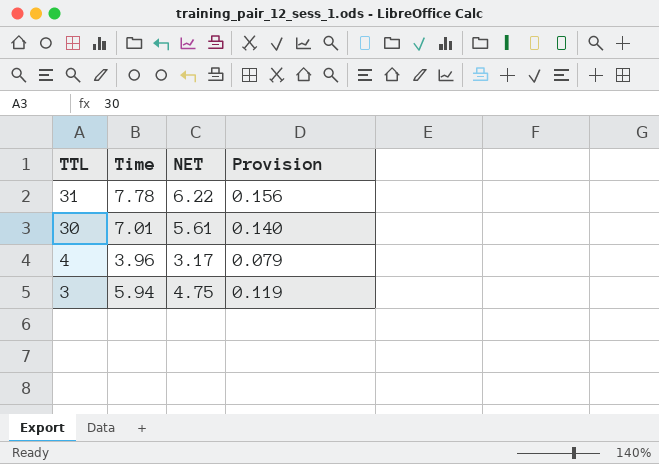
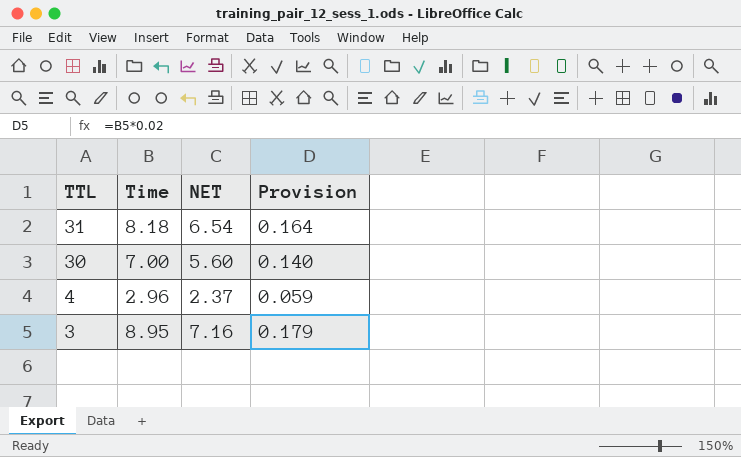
31 | Time: 7.78 -> 8.18
31 | NET: 6.22 -> 6.54
31 | Provision: 0.156 -> 0.164
30 | Time: 7.01 -> 7.00
30 | NET: 5.61 -> 5.60
4 | Time: 3.96 -> 2.96
4 | NET: 3.17 -> 2.37
4 | Provision: 0.079 -> 0.059
3 | Time: 5.94 -> 8.95
3 | NET: 4.75 -> 7.16
3 | Provision: 0.119 -> 0.179

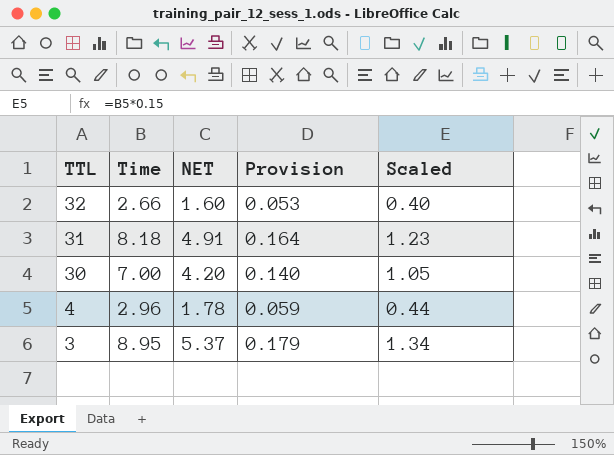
column NET | formula: [Time] * 0.8 -> [Time] * 0.6
column Scaled | formula: none -> [Time] * 0.15
row 32: none -> 2.66 | 1.60 | 0.053 | 0.40

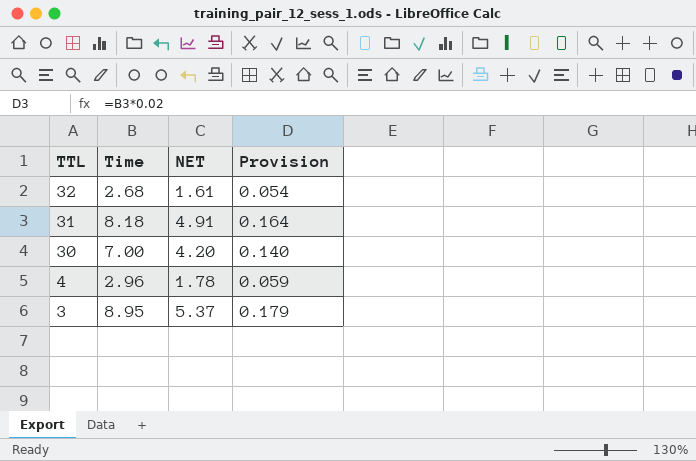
column Scaled | formula: [Time] * 0.15 -> none
32 | Time: 2.66 -> 2.68
32 | NET: 1.60 -> 1.61
32 | Provision: 0.053 -> 0.054

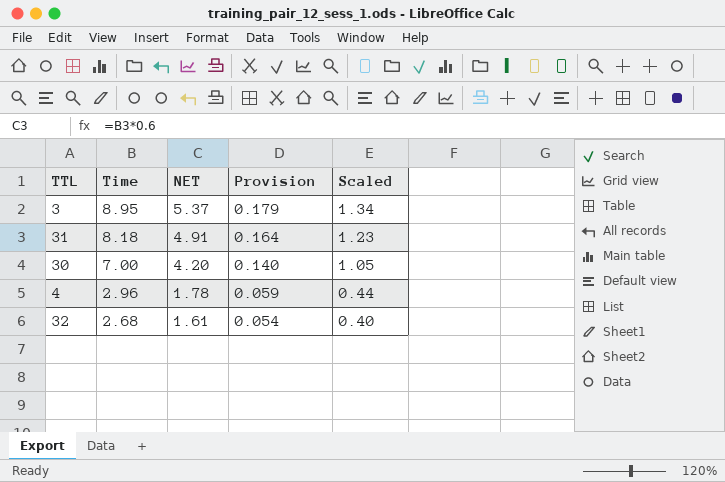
row order: TTL descending -> Time descending
column Scaled | formula: none -> [Time] * 0.15

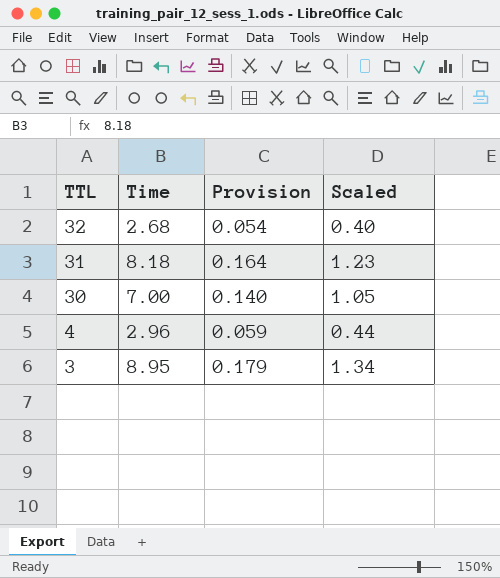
row order: Time descending -> TTL descending
column NET | formula: [Time] * 0.6 -> none

